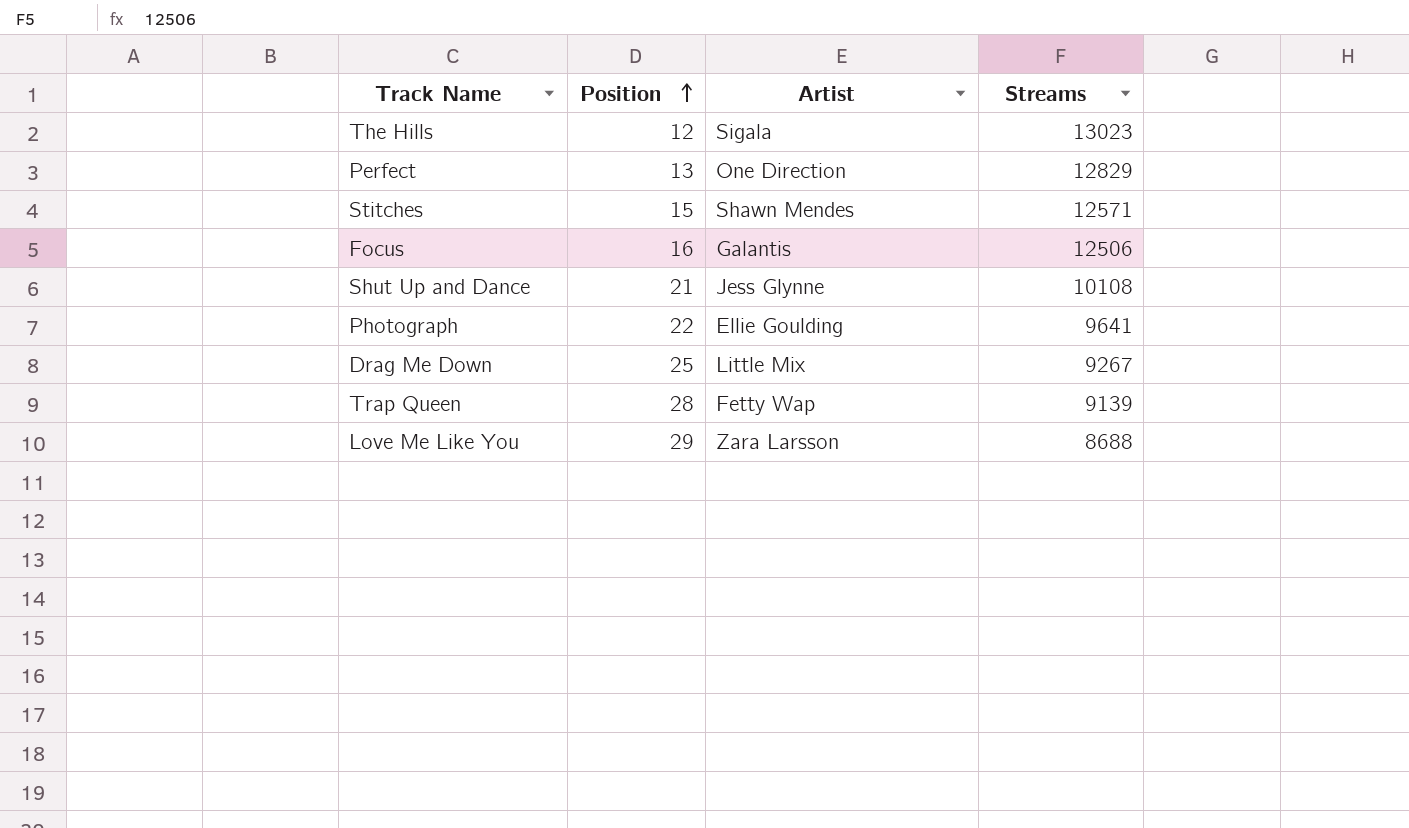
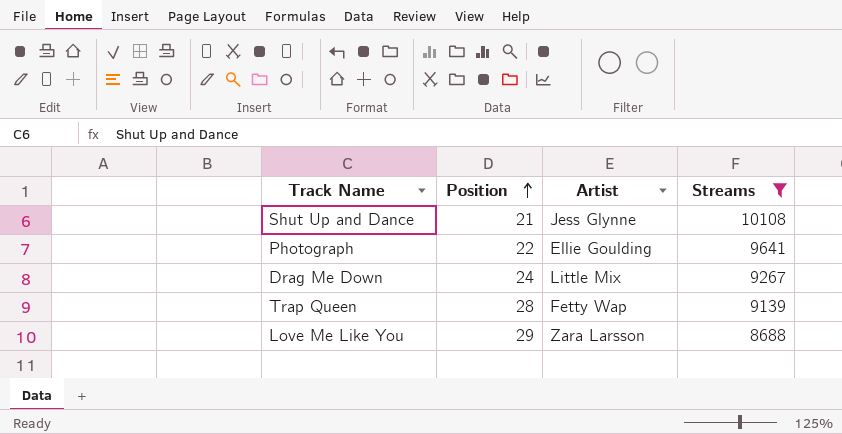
filter: none -> Streams <= 10108
Drag Me Down | Position: 25 -> 24

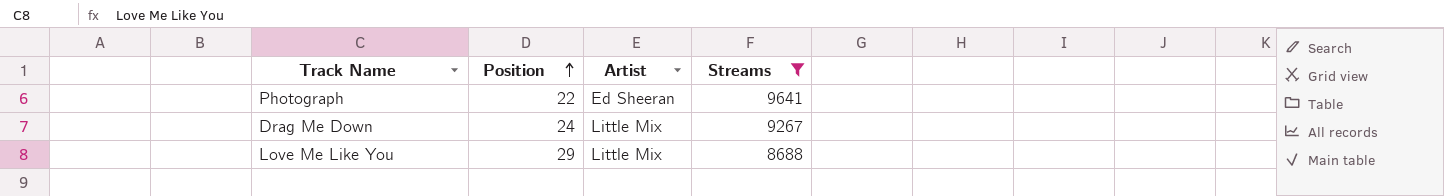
row Shut Up and Dance: 21 | Jess Glynne | 10108 -> none
row Trap Queen: 28 | Fetty Wap | 9139 -> none
Photograph | Artist: Ellie Goulding -> Ed Sheeran
Love Me Like You | Artist: Zara Larsson -> Little Mix

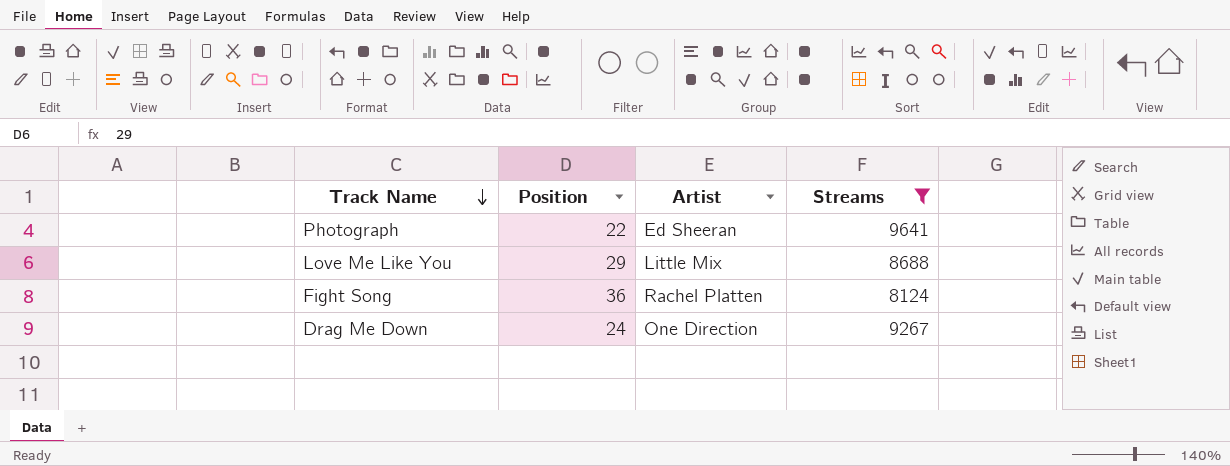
row order: Position ascending -> Track Name descending
row Fight Song: none -> 36 | Rachel Platten | 8124
Drag Me Down | Artist: Little Mix -> One Direction

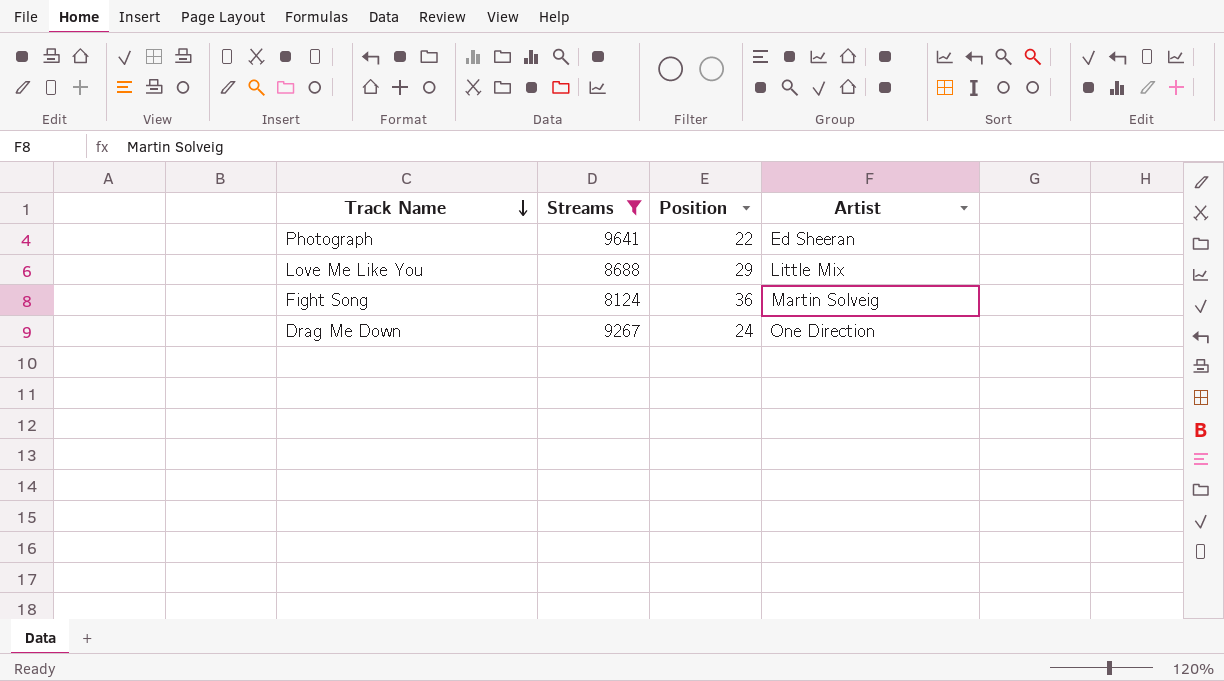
column Streams | position: 4 -> 2
Fight Song | Artist: Rachel Platten -> Martin Solveig

